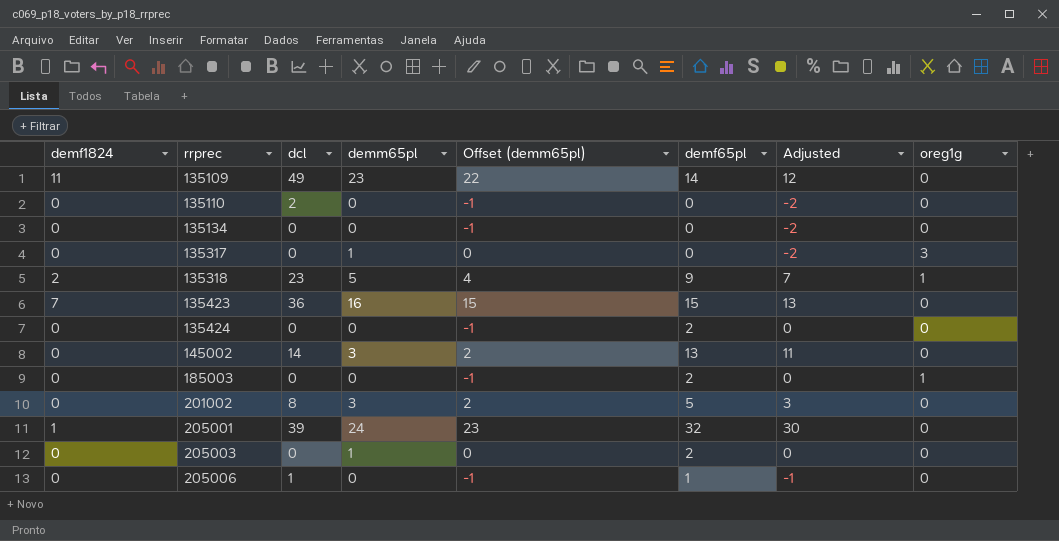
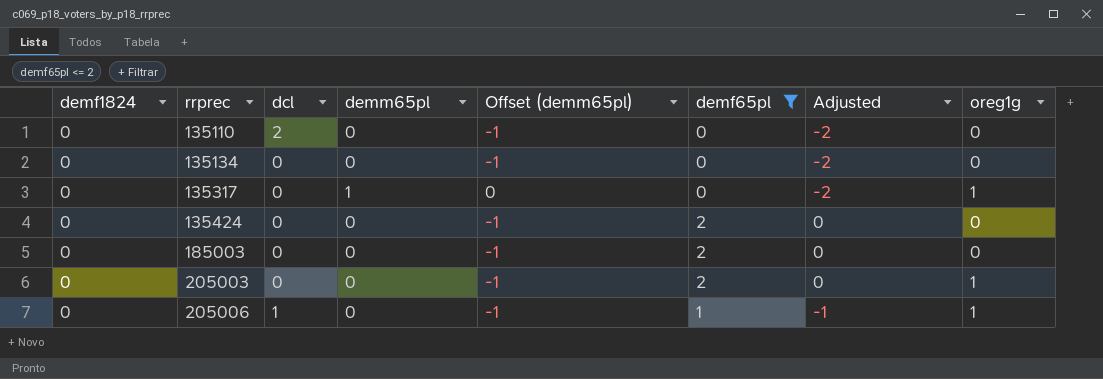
filter: none -> demf65pl <= 2
135317 | oreg1g: 3 -> 1
185003 | oreg1g: 1 -> 0
205003 | demm65pl: 1 -> 0
205003 | Offset (demm65pl): 0 -> -1
205003 | oreg1g: 0 -> 1
205006 | oreg1g: 0 -> 1

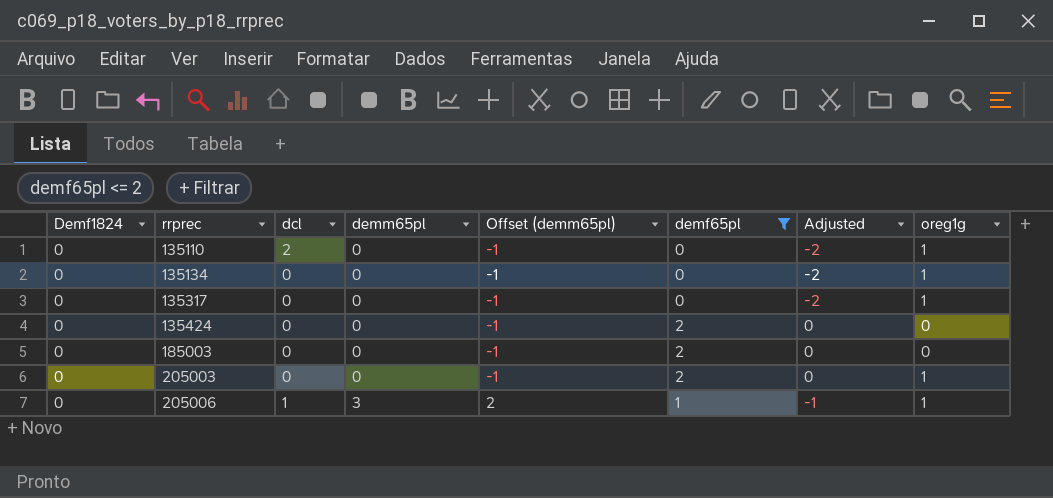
column name: demf1824 -> Demf1824
135110 | oreg1g: 0 -> 1
135134 | oreg1g: 0 -> 1
135317 | demm65pl: 1 -> 0
135317 | Offset (demm65pl): 0 -> -1
205006 | demm65pl: 0 -> 3
205006 | Offset (demm65pl): -1 -> 2

